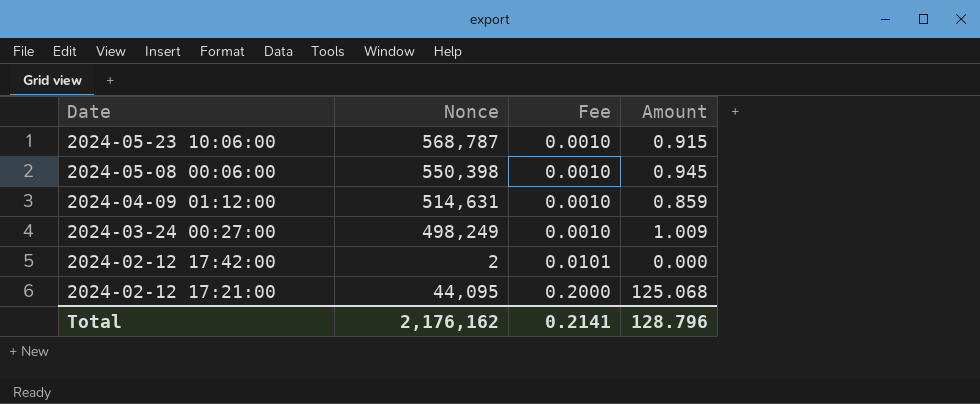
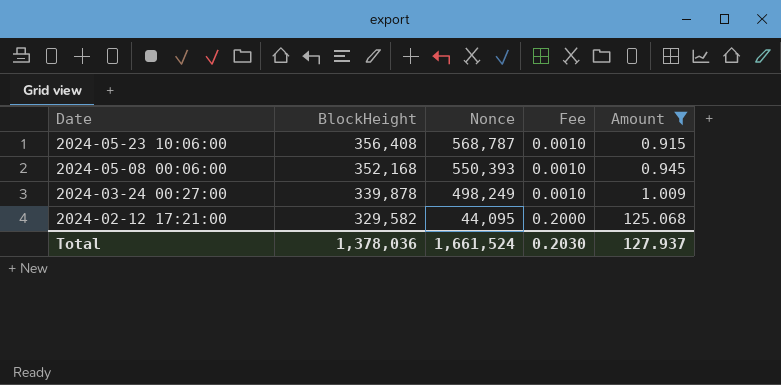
filter: none -> Amount >= 0.915
column BlockHeight | position: none -> 2
2024-05-08 00:06:00 | Nonce: 550,398 -> 550,393
Total | Nonce: 2,176,162 -> 1,661,524
Total | Fee: 0.2141 -> 0.2030
Total | Amount: 128.796 -> 127.937

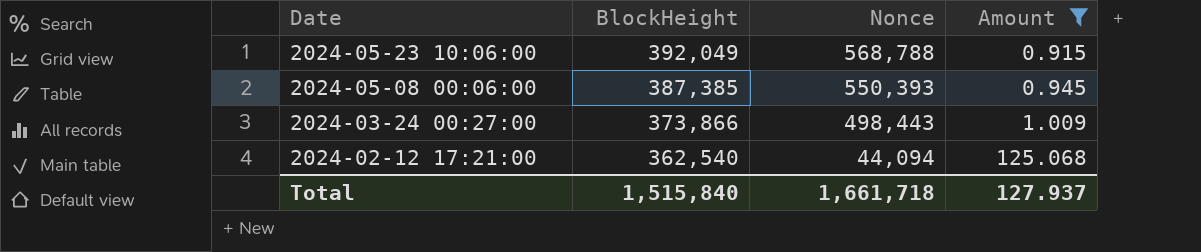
column Fee | position: 4 -> none
2024-05-23 10:06:00 | BlockHeight: 356,408 -> 392,049
2024-05-23 10:06:00 | Nonce: 568,787 -> 568,788
2024-05-08 00:06:00 | BlockHeight: 352,168 -> 387,385
2024-03-24 00:27:00 | BlockHeight: 339,878 -> 373,866
2024-03-24 00:27:00 | Nonce: 498,249 -> 498,443
2024-02-12 17:21:00 | BlockHeight: 329,582 -> 362,540
2024-02-12 17:21:00 | Nonce: 44,095 -> 44,094
Total | BlockHeight: 1,378,036 -> 1,515,840
Total | Nonce: 1,661,524 -> 1,661,718

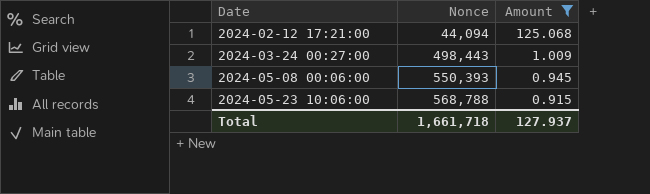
row order: Date descending -> Date ascending
column BlockHeight | position: 2 -> none

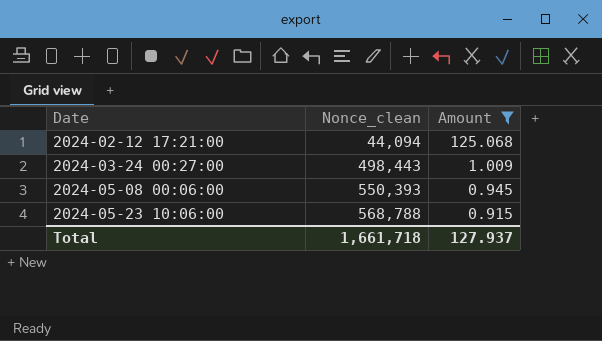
column name: Nonce -> Nonce_clean

